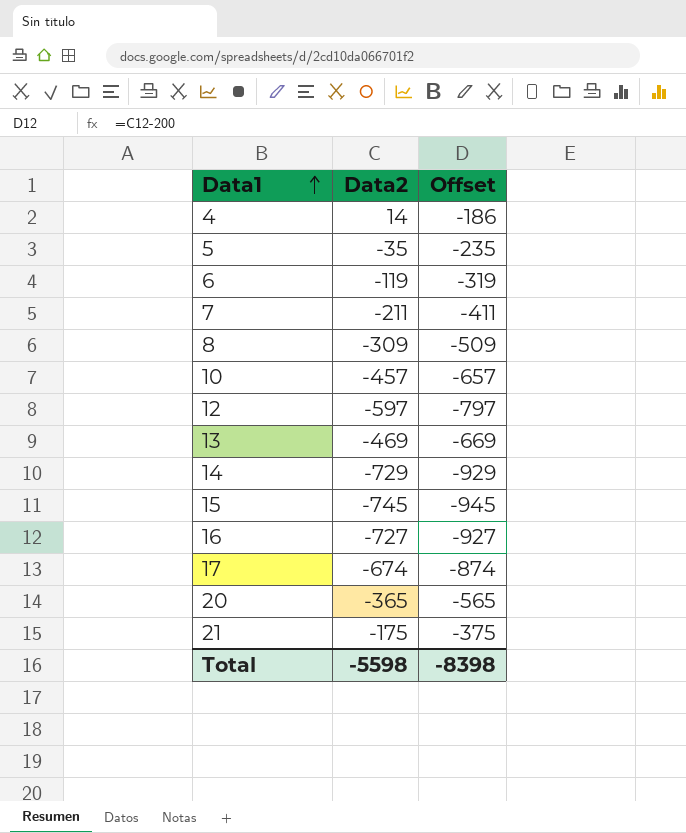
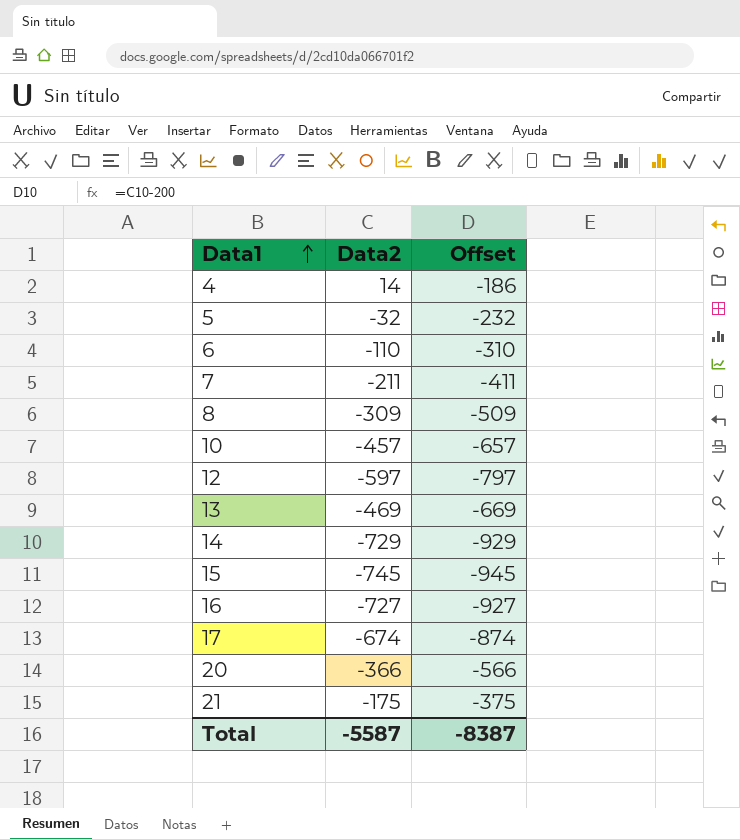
5 | Data2: -35 -> -32
5 | Offset: -235 -> -232
6 | Data2: -119 -> -110
6 | Offset: -319 -> -310
20 | Data2: -365 -> -366
20 | Offset: -565 -> -566
Total | Data2: -5598 -> -5587
Total | Offset: -8398 -> -8387

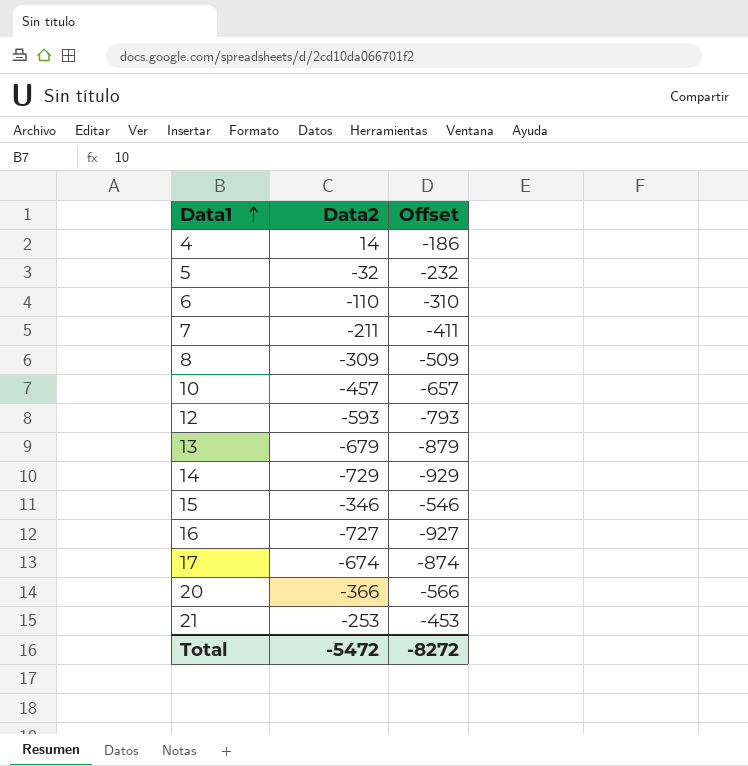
12 | Data2: -597 -> -593
12 | Offset: -797 -> -793
13 | Data2: -469 -> -679
13 | Offset: -669 -> -879
15 | Data2: -745 -> -346
15 | Offset: -945 -> -546
21 | Data2: -175 -> -253
21 | Offset: -375 -> -453
Total | Data2: -5587 -> -5472
Total | Offset: -8387 -> -8272

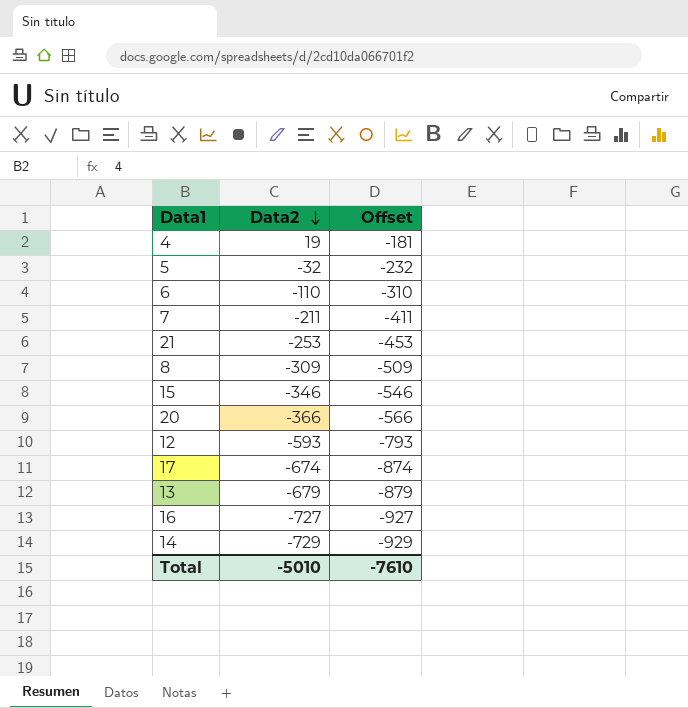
row order: Data1 ascending -> Data2 descending
row 10: -457 | -657 -> none
4 | Data2: 14 -> 19
4 | Offset: -186 -> -181
Total | Data2: -5472 -> -5010
Total | Offset: -8272 -> -7610

